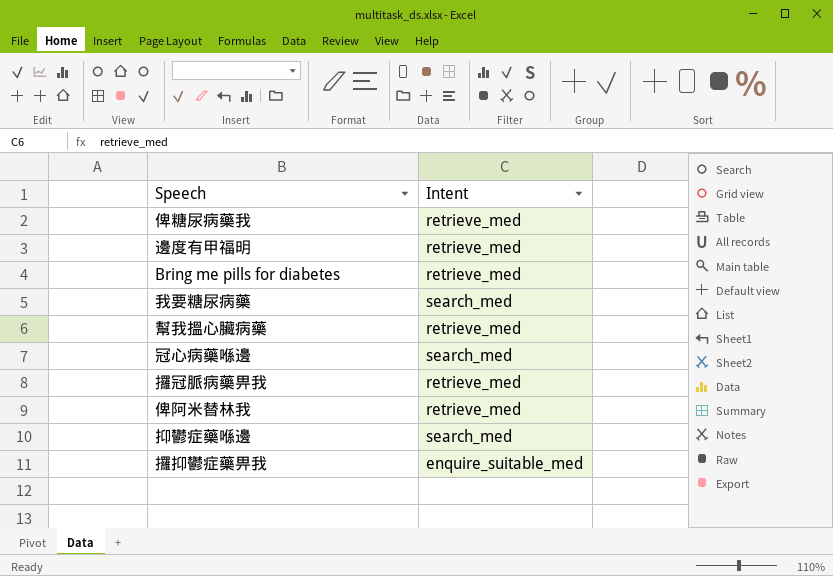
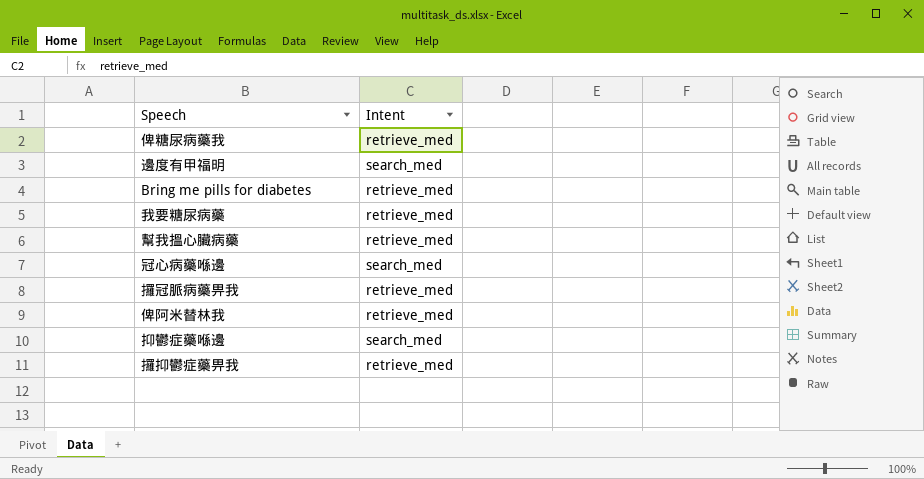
邊度有甲福明 | Intent: retrieve_med -> search_med
我要糖尿病藥 | Intent: search_med -> retrieve_med
攞抑鬱症藥畀我 | Intent: enquire_suitable_med -> retrieve_med

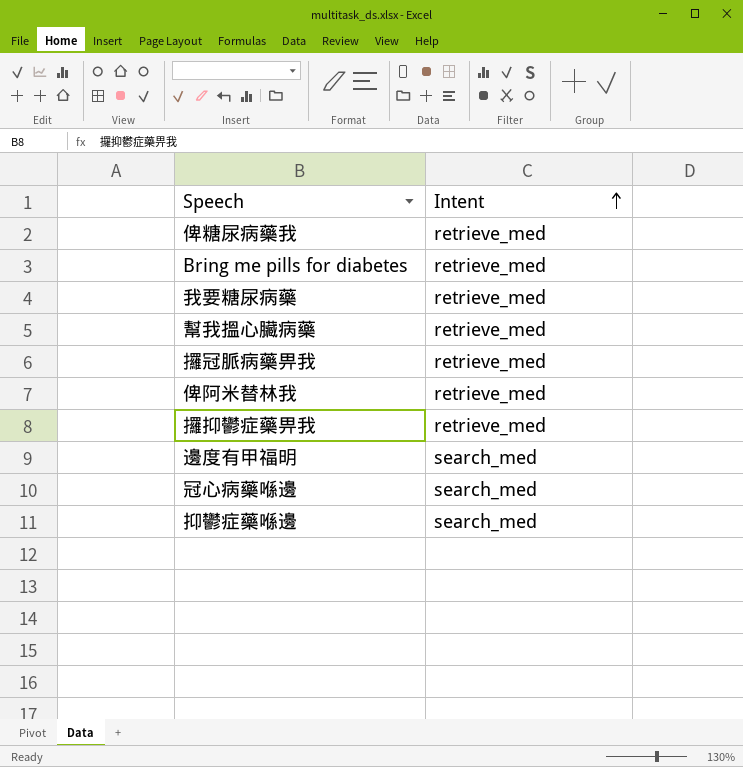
row order: none -> Intent ascending

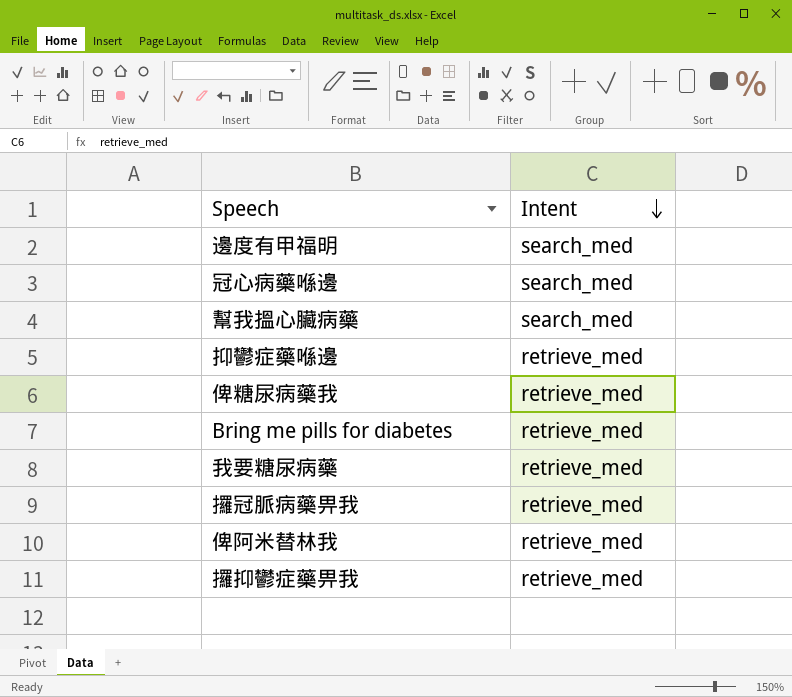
row order: Intent ascending -> Intent descending
幫我搵心臟病藥 | Intent: retrieve_med -> search_med
抑鬱症藥喺邊 | Intent: search_med -> retrieve_med

